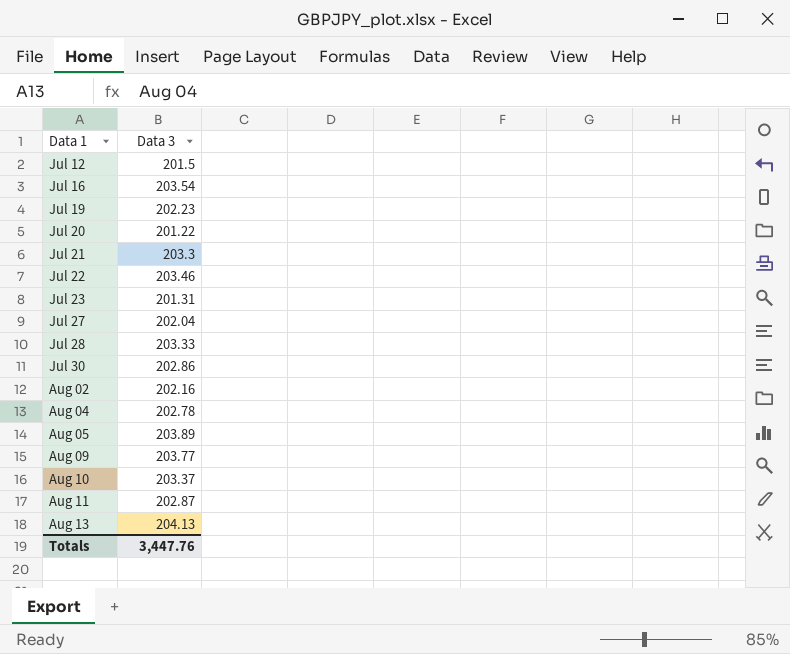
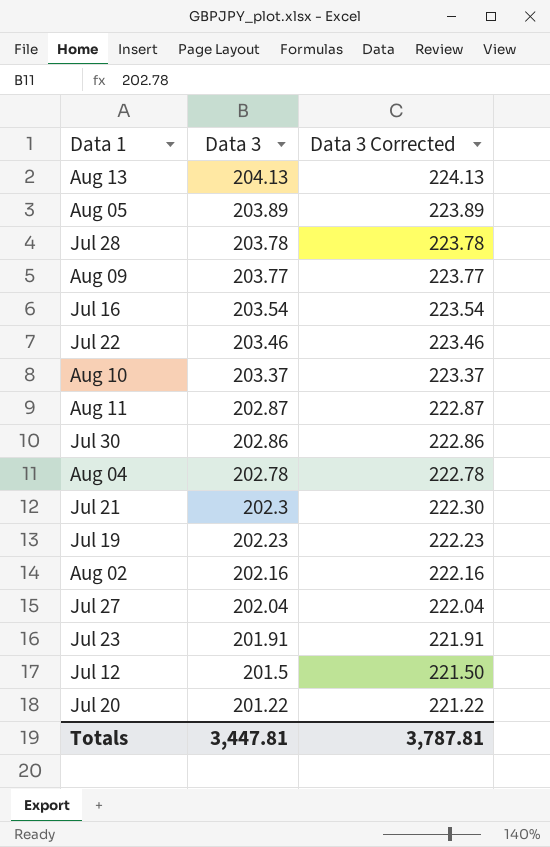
row order: Data 1 ascending -> Data 3 descending
column Data 3 Corrected | formula: none -> [Data 3] + 20
Jul 28 | Data 3: 203.33 -> 203.78
Jul 21 | Data 3: 203.3 -> 202.3
Jul 23 | Data 3: 201.31 -> 201.91
Totals | Data 3: 3,447.76 -> 3,447.81

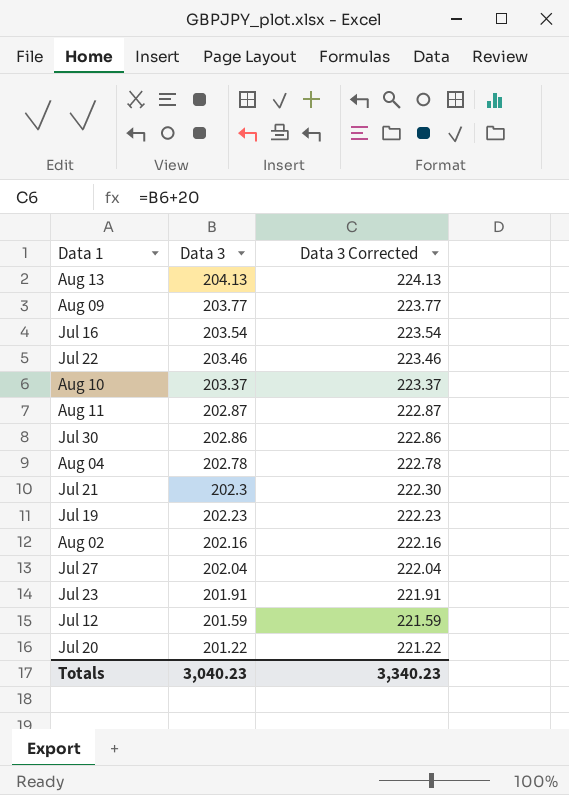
row Aug 05: 203.89 | 223.89 -> none
row Jul 28: 203.78 | 223.78 -> none
Jul 12 | Data 3: 201.5 -> 201.59
Jul 12 | Data 3 Corrected: 221.50 -> 221.59
Totals | Data 3: 3,447.81 -> 3,040.23
Totals | Data 3 Corrected: 3,787.81 -> 3,340.23

